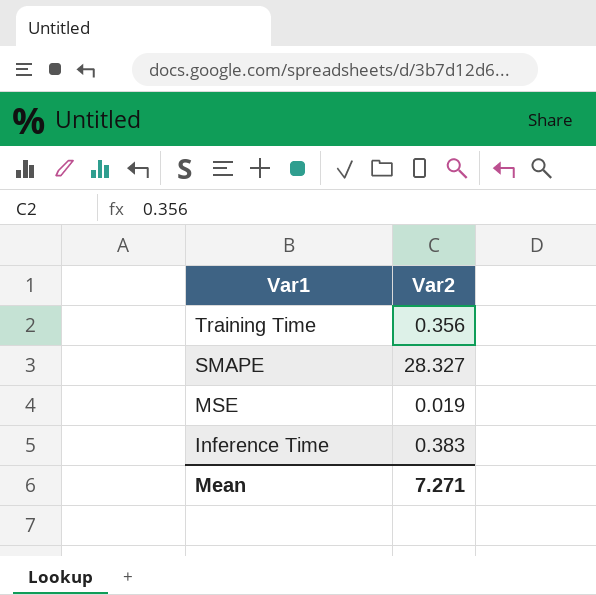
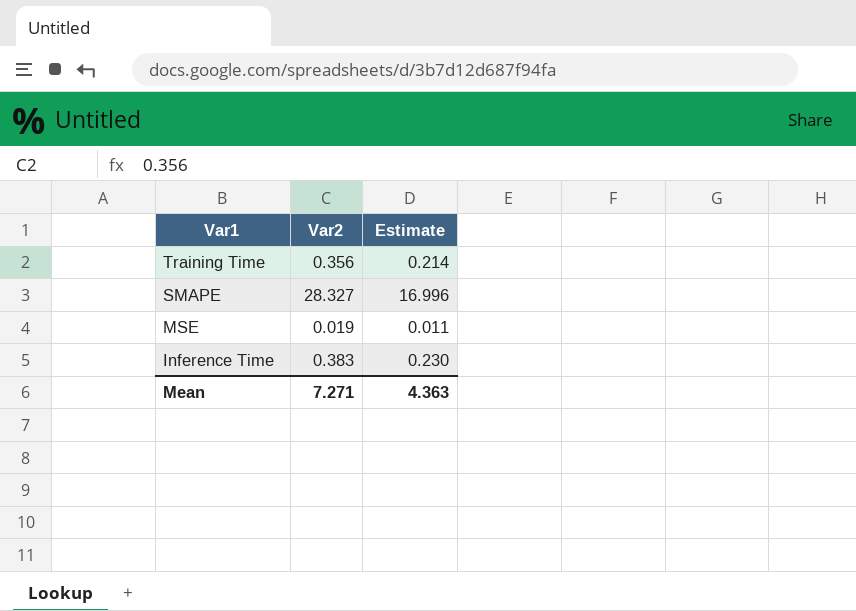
column Estimate | formula: none -> [Var2] * 0.6

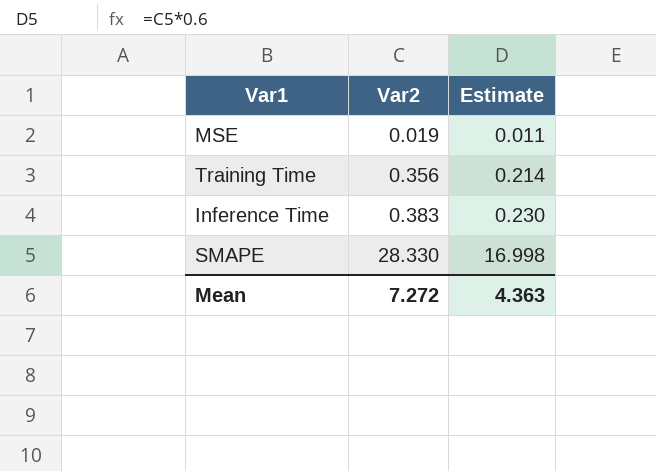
row order: Var1 descending -> Var2 ascending
SMAPE | Var2: 28.327 -> 28.330
SMAPE | Estimate: 16.996 -> 16.998
Mean | Var2: 7.271 -> 7.272

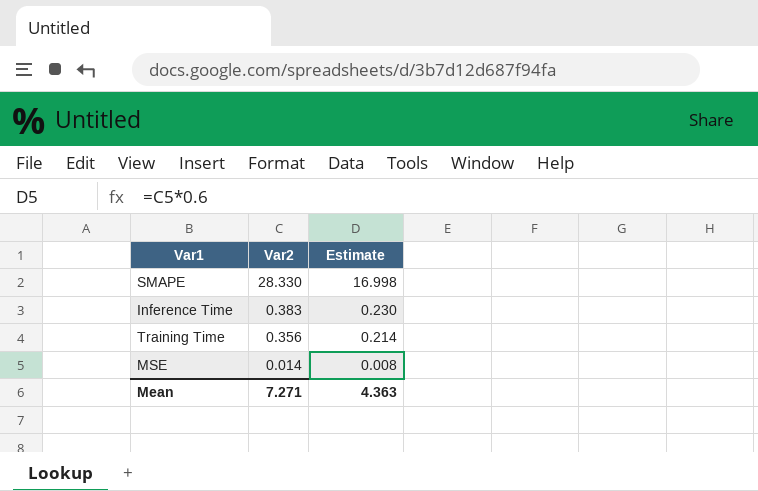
row order: Var2 ascending -> Var2 descending
MSE | Var2: 0.019 -> 0.014
MSE | Estimate: 0.011 -> 0.008
Mean | Var2: 7.272 -> 7.271

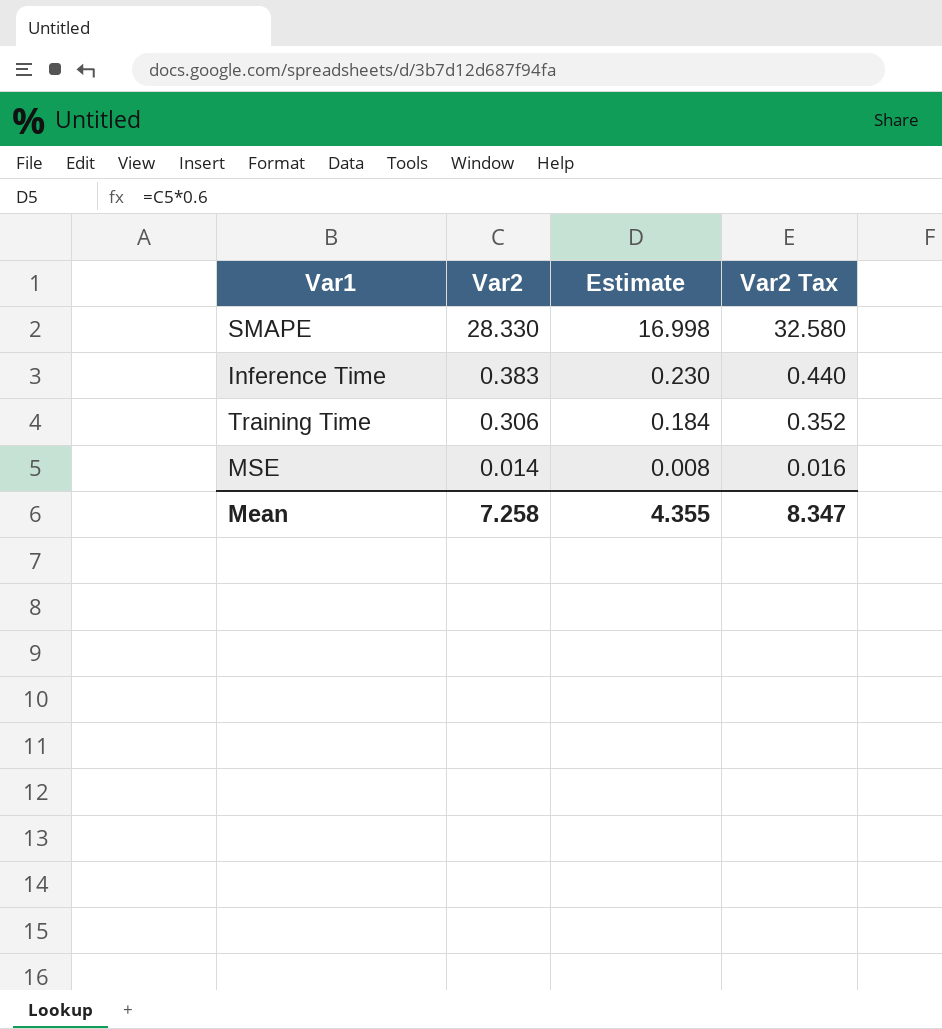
column Var2 Tax | formula: none -> [Var2] * 1.15
Training Time | Var2: 0.356 -> 0.306
Training Time | Estimate: 0.214 -> 0.184
Mean | Var2: 7.271 -> 7.258
Mean | Estimate: 4.363 -> 4.355

